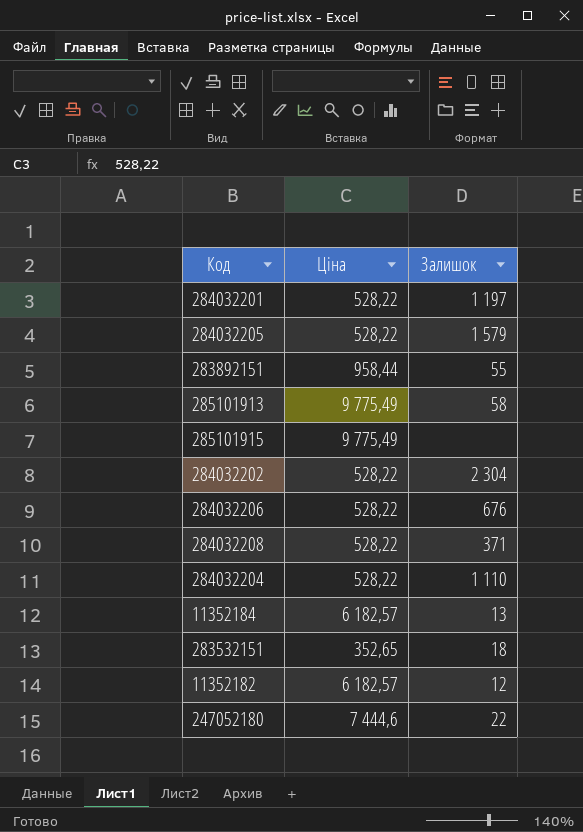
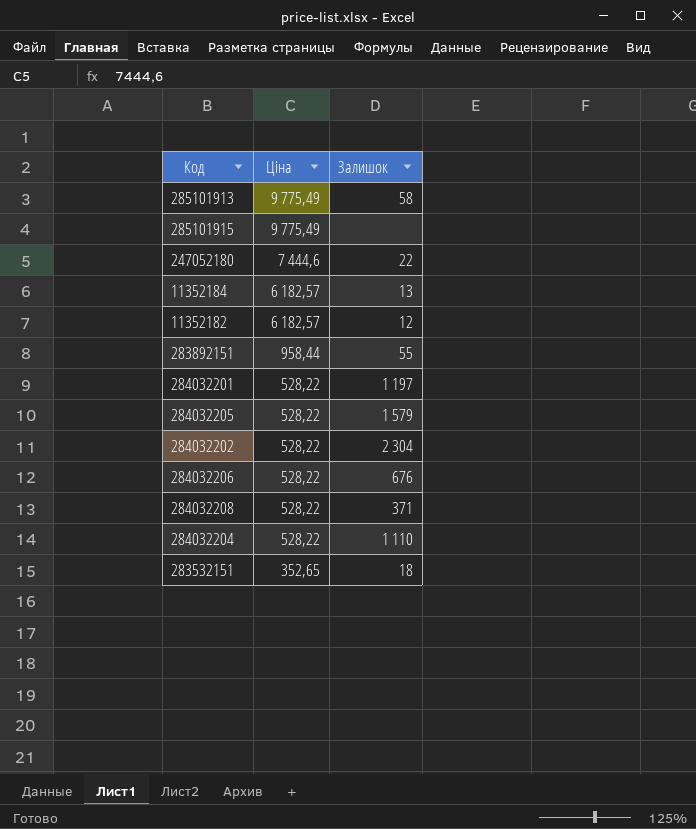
row order: none -> Ціна descending

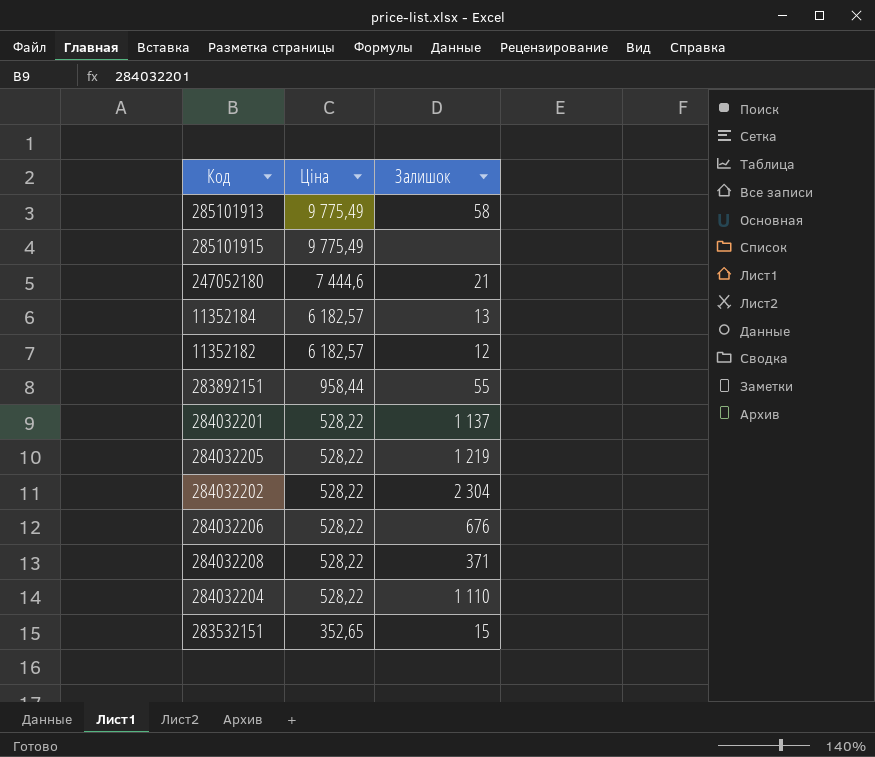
247052180 | Залишок: 22 -> 21
284032201 | Залишок: 1 197 -> 1 137
284032205 | Залишок: 1 579 -> 1 219
283532151 | Залишок: 18 -> 15

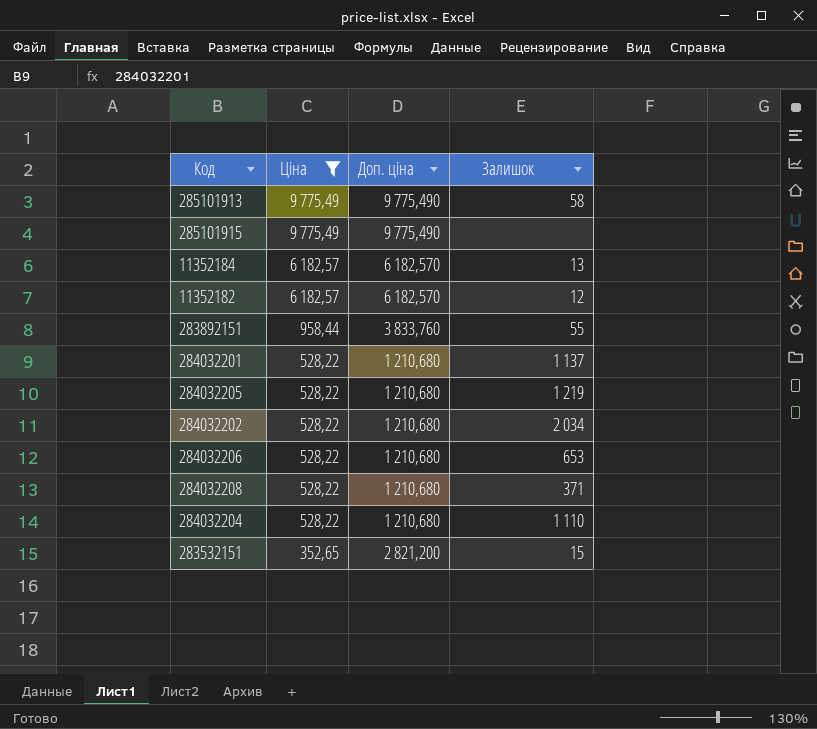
filter: none -> Ціна != 7 444,6
column Доп. ціна | position: none -> 3
284032202 | Залишок: 2 304 -> 2 034
284032206 | Залишок: 676 -> 653

